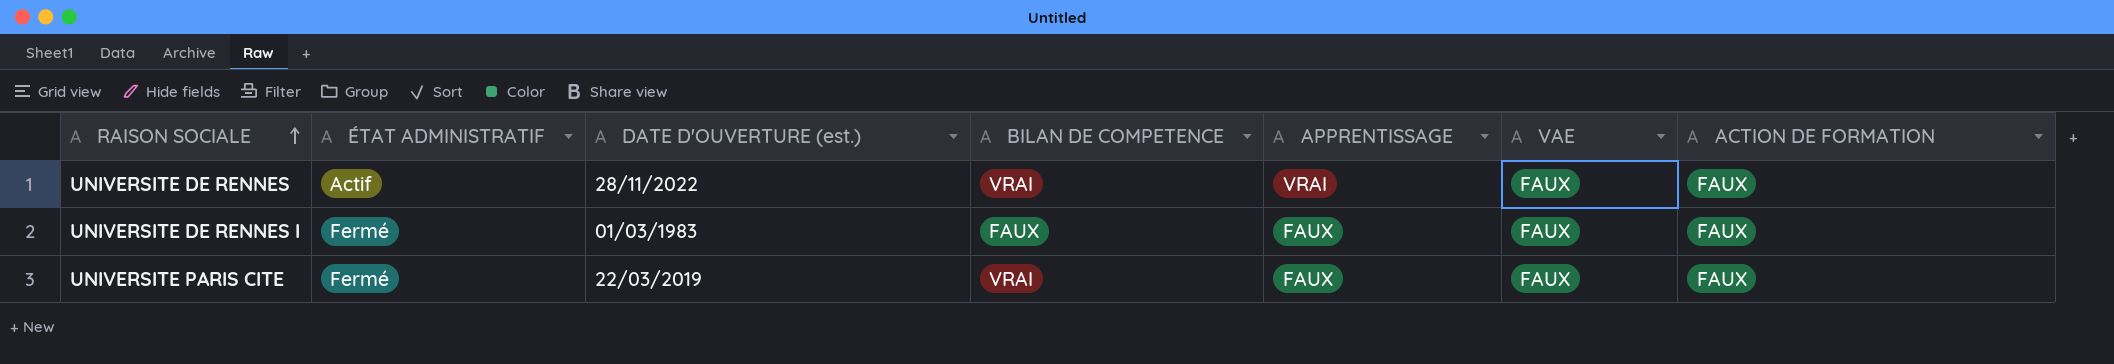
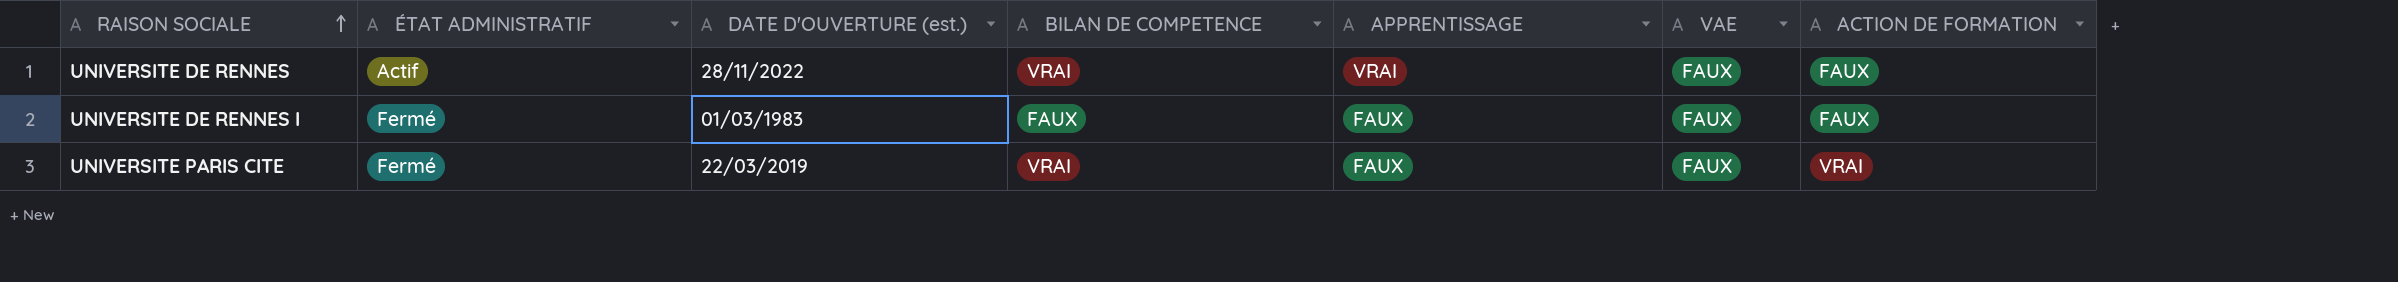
UNIVERSITE PARIS CITE | ACTION DE FORMATION: FAUX -> VRAI

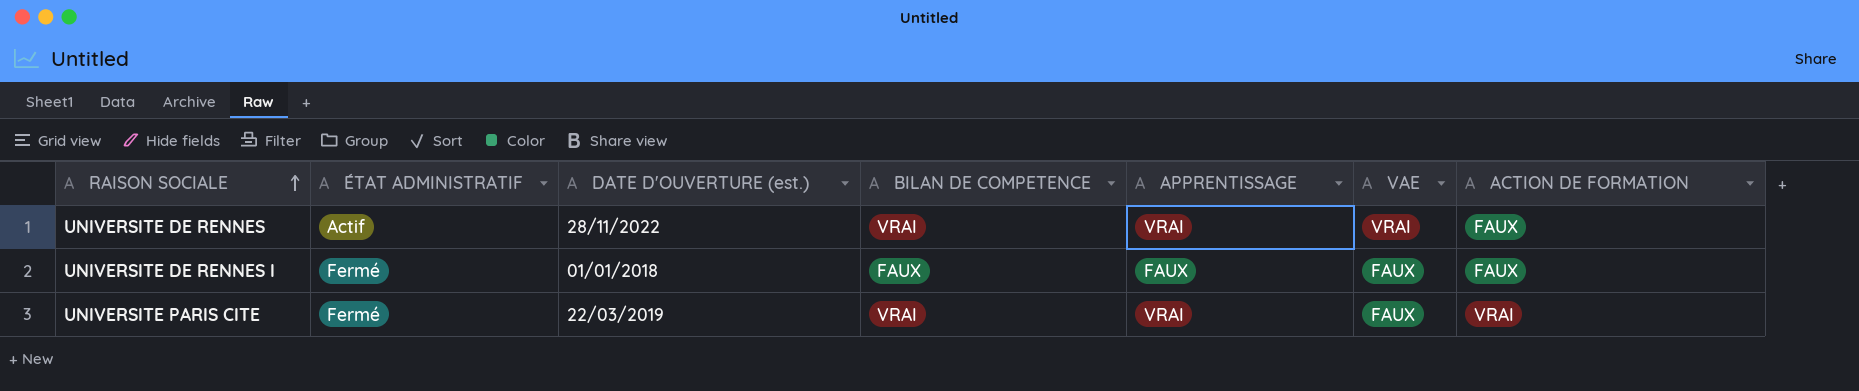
UNIVERSITE DE RENNES | VAE: FAUX -> VRAI
UNIVERSITE DE RENNES I | DATE D'OUVERTURE (est.): 01/03/1983 -> 01/01/2018
UNIVERSITE PARIS CITE | APPRENTISSAGE: FAUX -> VRAI

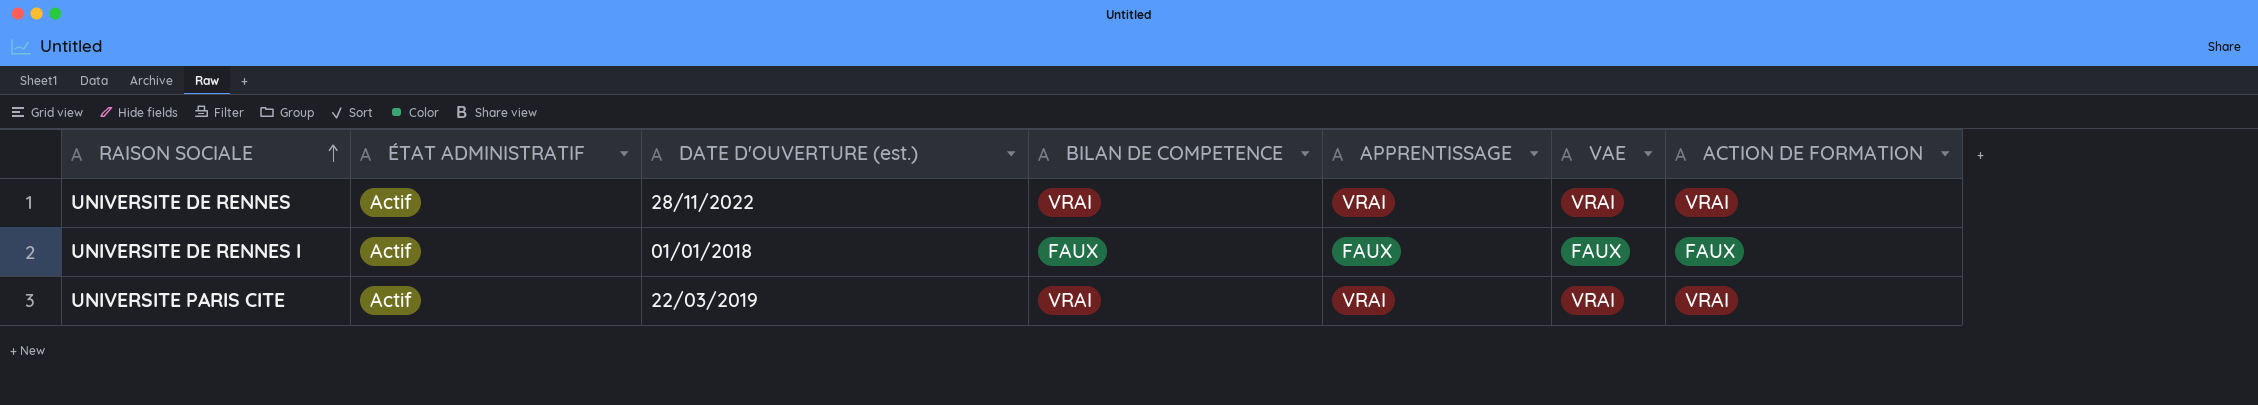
UNIVERSITE DE RENNES | ACTION DE FORMATION: FAUX -> VRAI
UNIVERSITE DE RENNES I | ÉTAT ADMINISTRATIF: Fermé -> Actif
UNIVERSITE PARIS CITE | ÉTAT ADMINISTRATIF: Fermé -> Actif
UNIVERSITE PARIS CITE | VAE: FAUX -> VRAI

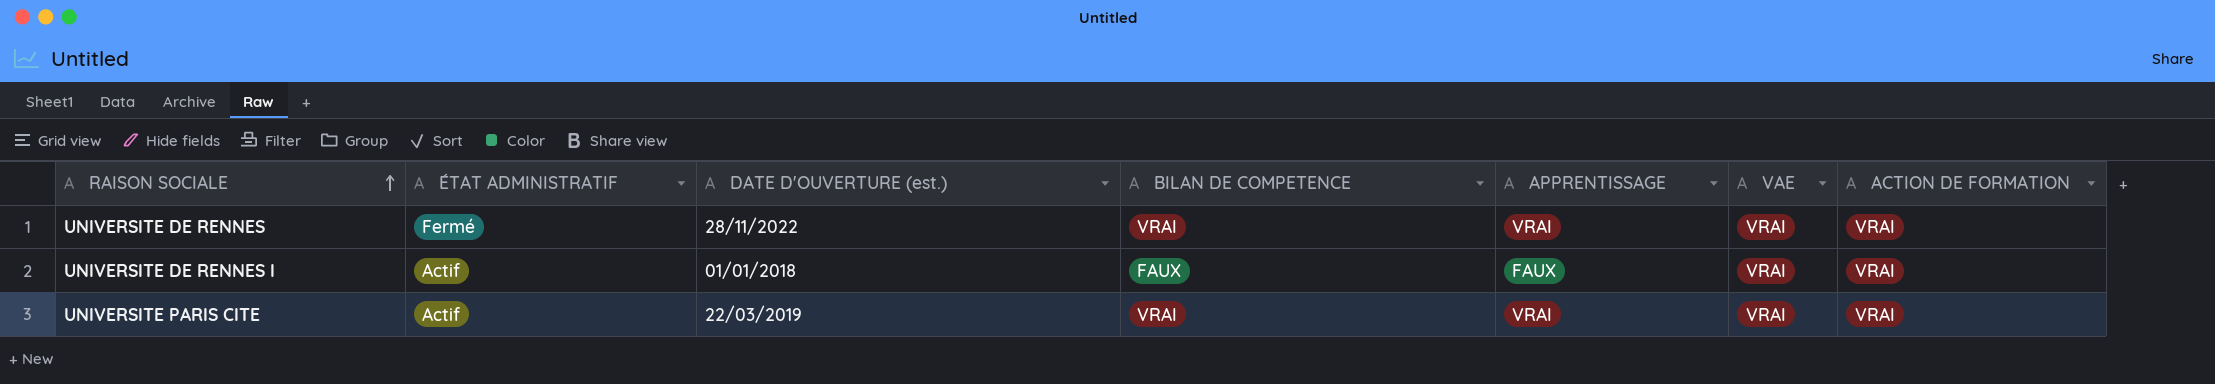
UNIVERSITE DE RENNES | ÉTAT ADMINISTRATIF: Actif -> Fermé
UNIVERSITE DE RENNES I | VAE: FAUX -> VRAI
UNIVERSITE DE RENNES I | ACTION DE FORMATION: FAUX -> VRAI

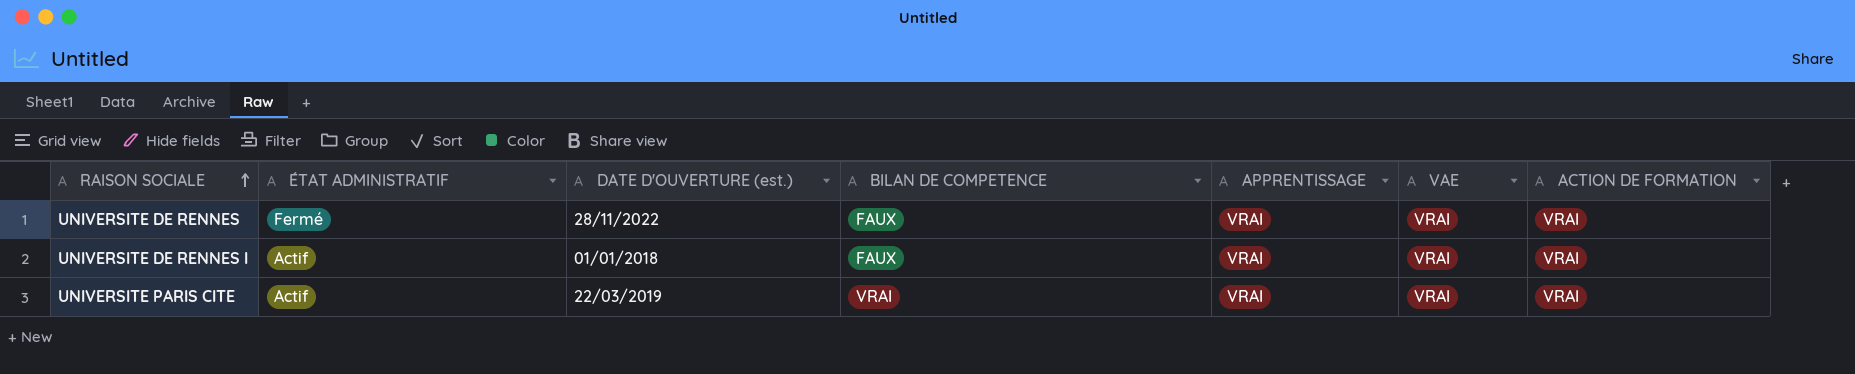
UNIVERSITE DE RENNES | BILAN DE COMPETENCE: VRAI -> FAUX
UNIVERSITE DE RENNES I | APPRENTISSAGE: FAUX -> VRAI

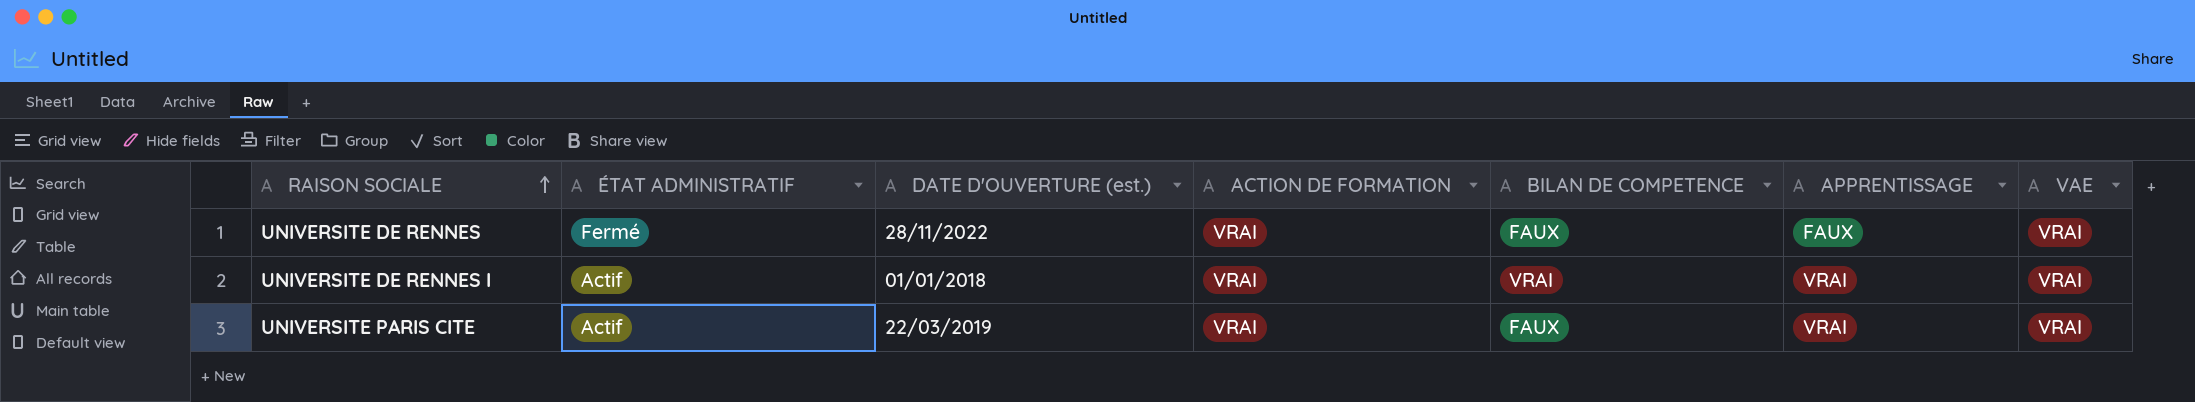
column ACTION DE FORMATION | position: 7 -> 4
UNIVERSITE DE RENNES | APPRENTISSAGE: VRAI -> FAUX
UNIVERSITE DE RENNES I | BILAN DE COMPETENCE: FAUX -> VRAI
UNIVERSITE PARIS CITE | BILAN DE COMPETENCE: VRAI -> FAUX

